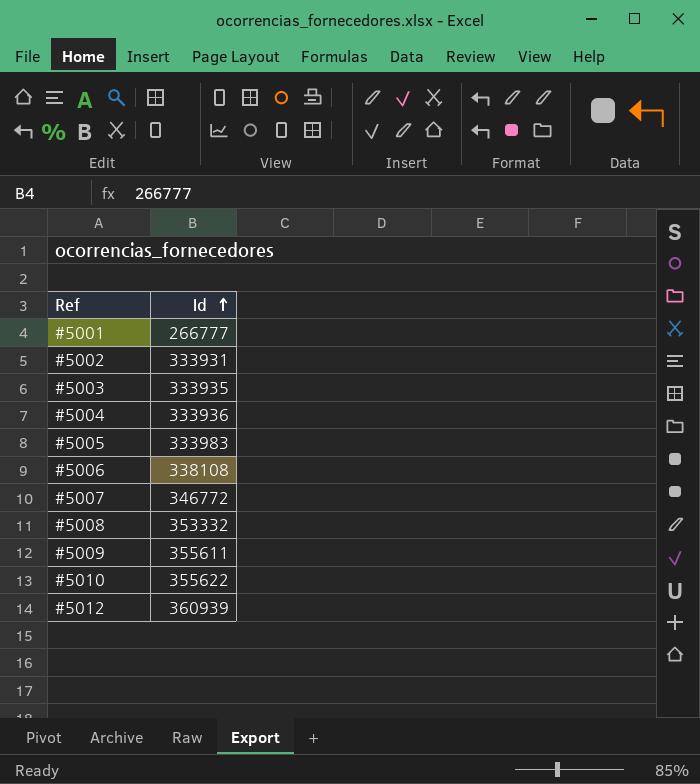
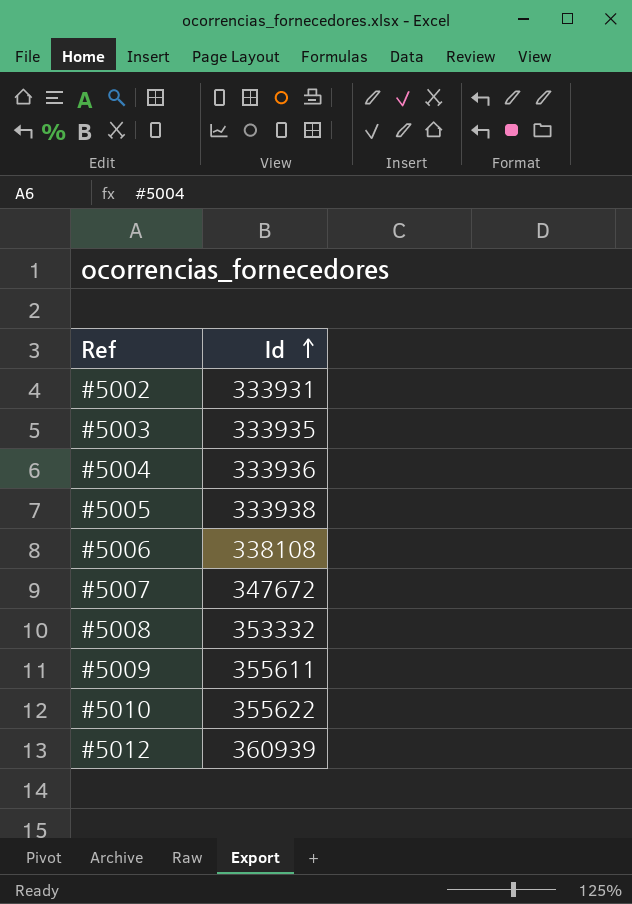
row #5001: 266777 -> none
#5005 | Id: 333983 -> 333938
#5007 | Id: 346772 -> 347672

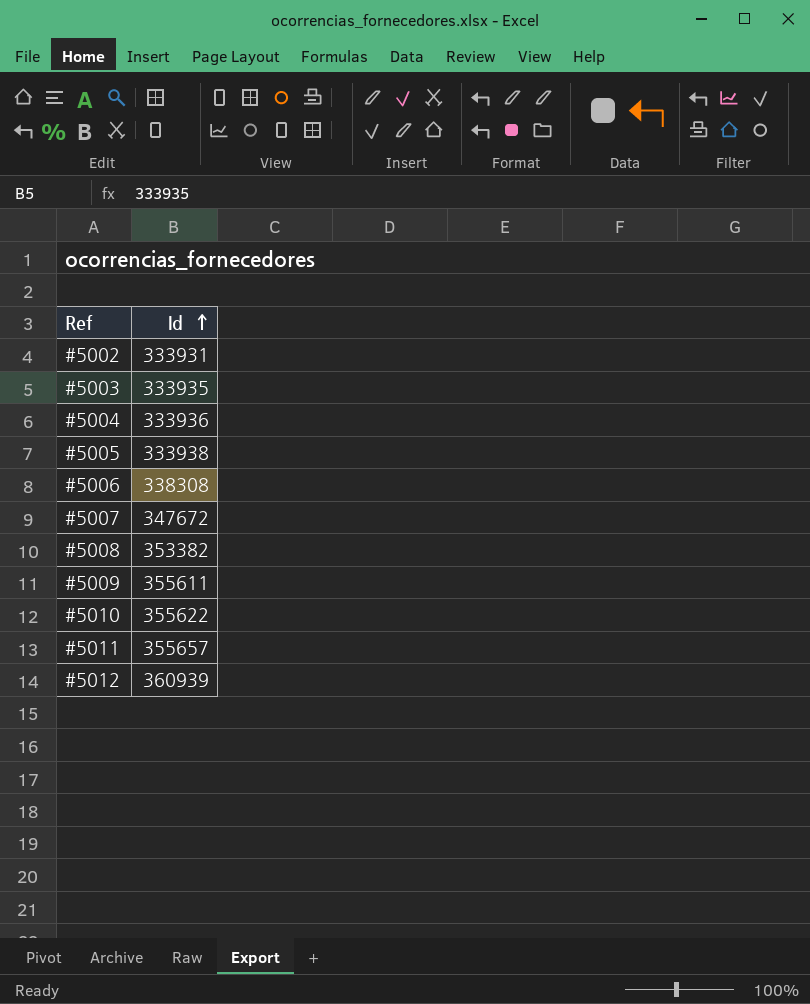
#5006 | Id: 338108 -> 338308
#5008 | Id: 353332 -> 353382
row #5011: none -> 355657

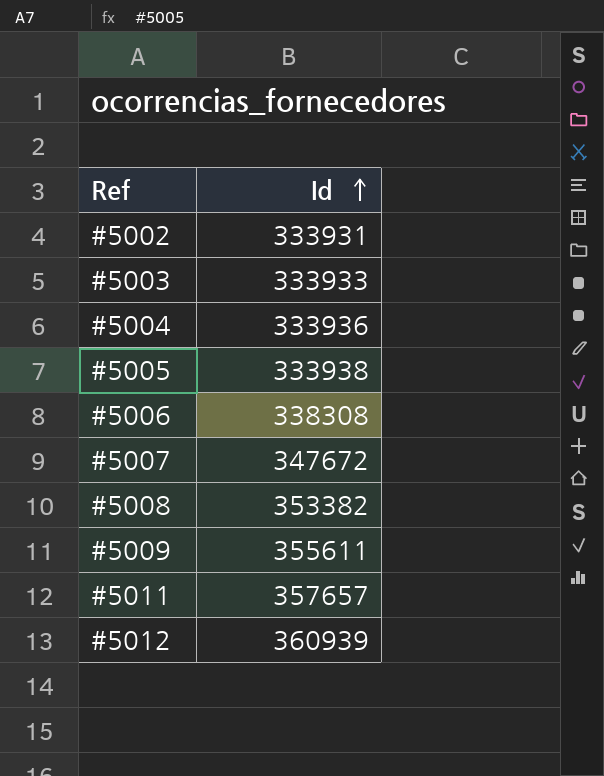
row #5010: 355622 -> none
#5003 | Id: 333935 -> 333933
#5011 | Id: 355657 -> 357657

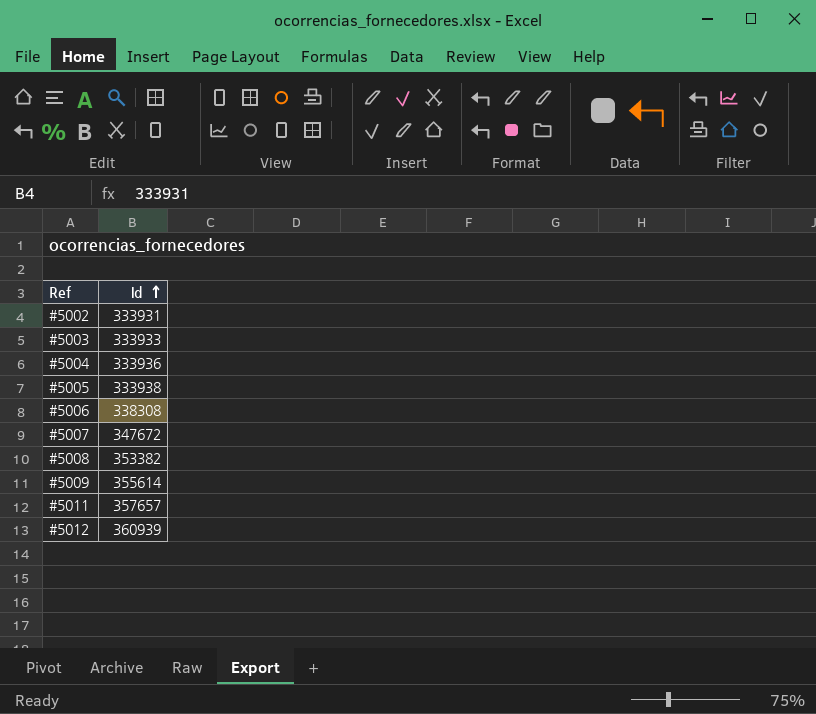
#5009 | Id: 355611 -> 355614

